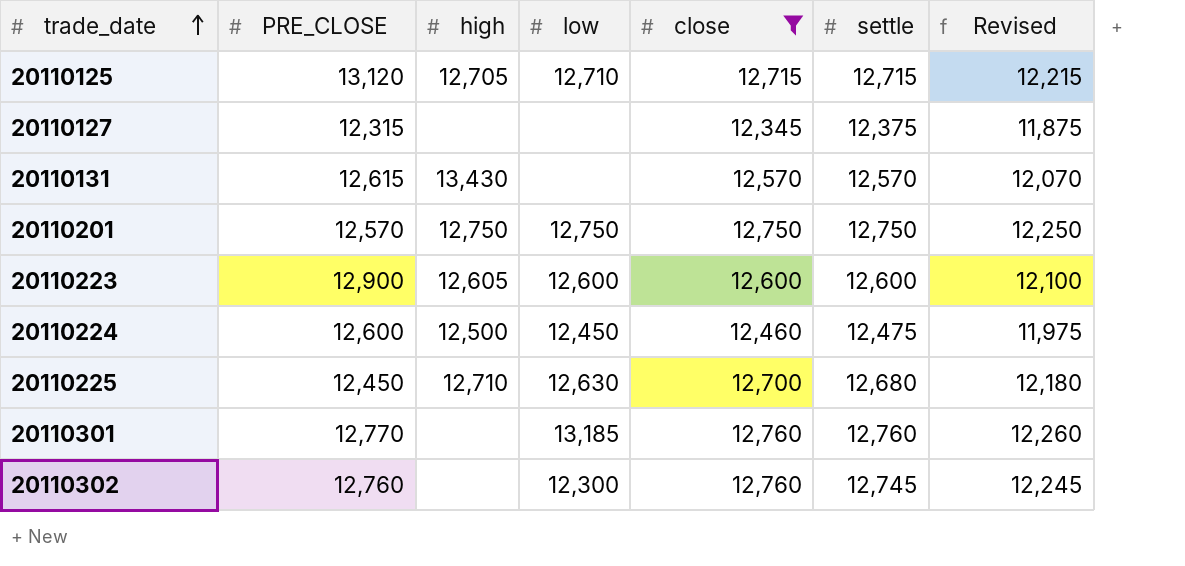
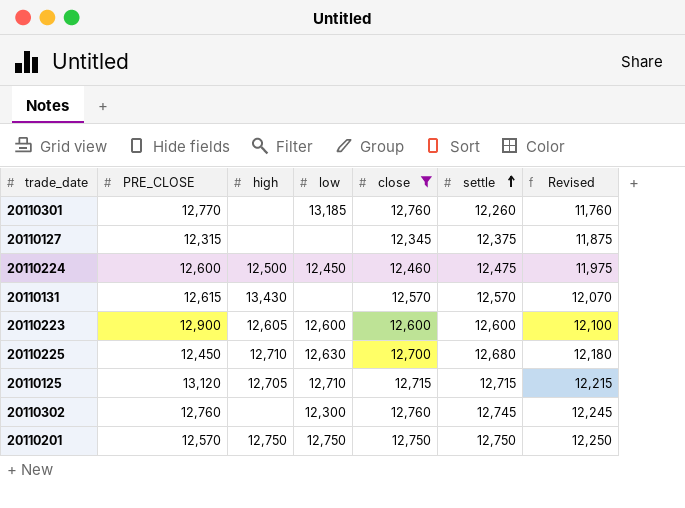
row order: trade_date ascending -> settle ascending
20110301 | settle: 12,760 -> 12,260
20110301 | Revised: 12,260 -> 11,760

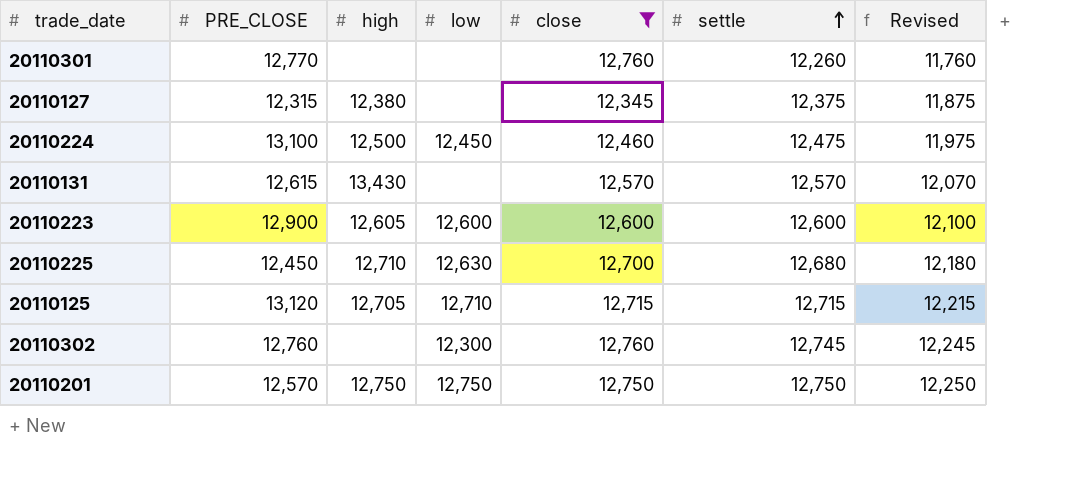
20110301 | low: 13,185 -> none
20110127 | high: none -> 12,380
20110224 | PRE_CLOSE: 12,600 -> 13,100

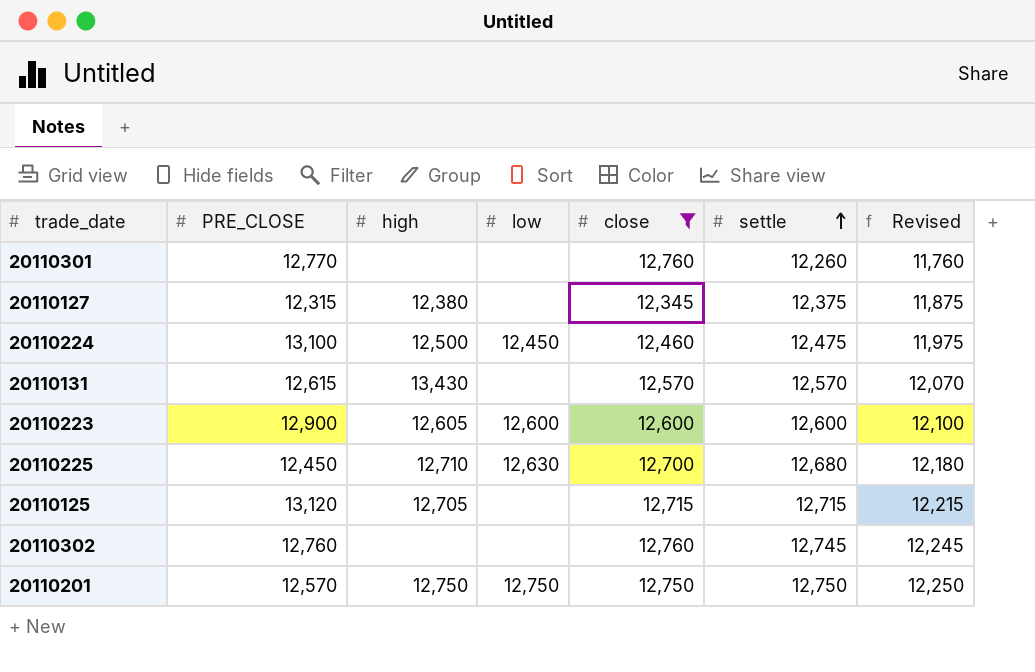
20110125 | low: 12,710 -> none
20110302 | low: 12,300 -> none

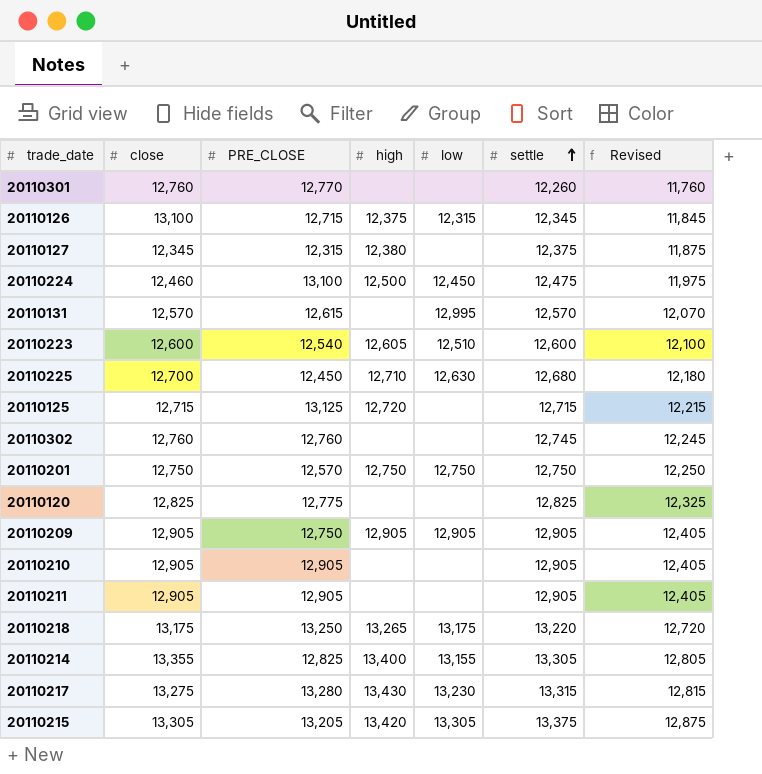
filter: close <= 12,760 -> none
column close | position: 5 -> 2
20110131 | high: 13,430 -> none
20110131 | low: none -> 12,995
20110223 | PRE_CLOSE: 12,900 -> 12,540
20110223 | low: 12,600 -> 12,510
20110125 | PRE_CLOSE: 13,120 -> 13,125
20110125 | high: 12,705 -> 12,720

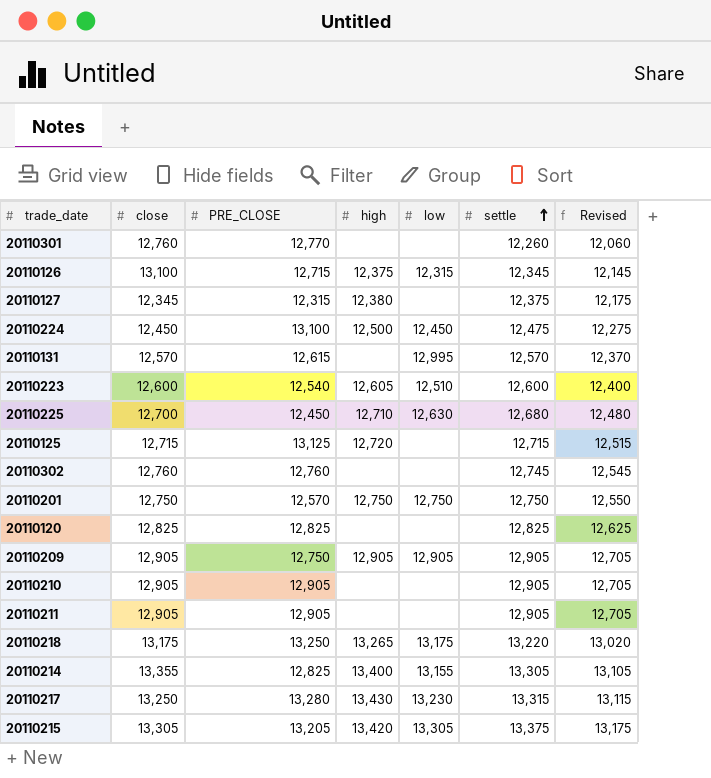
column Revised | formula: [settle] - 500 -> [settle] - 200
20110224 | close: 12,460 -> 12,450
20110120 | PRE_CLOSE: 12,775 -> 12,825
20110217 | close: 13,275 -> 13,250

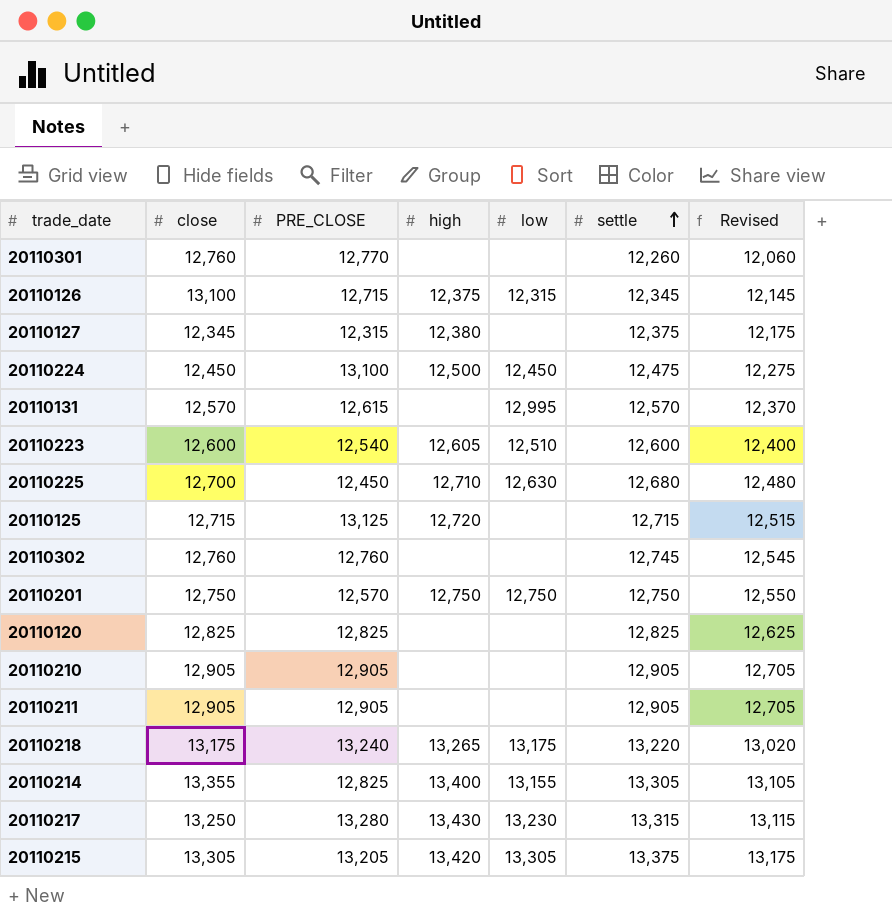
row 20110209: 12,905 | 12,750 | 12,905 | 12,905 | 12,905 | 12,705 -> none
20110218 | PRE_CLOSE: 13,250 -> 13,240

